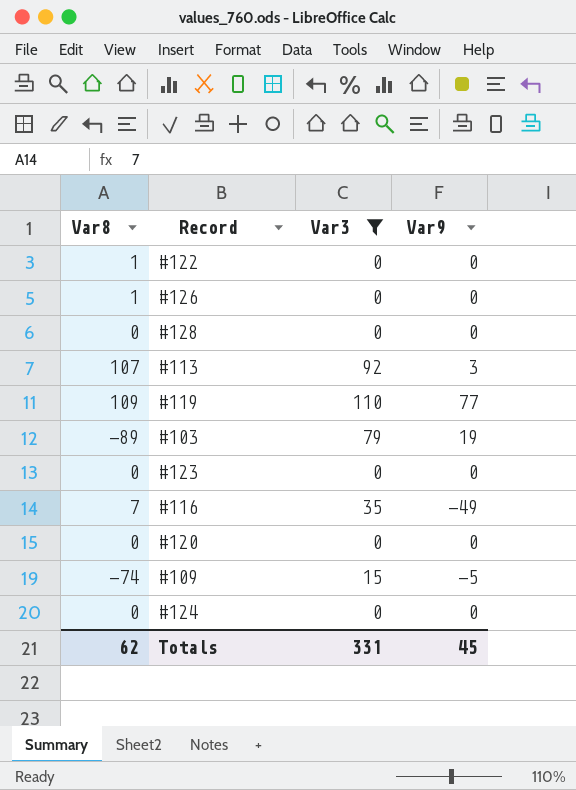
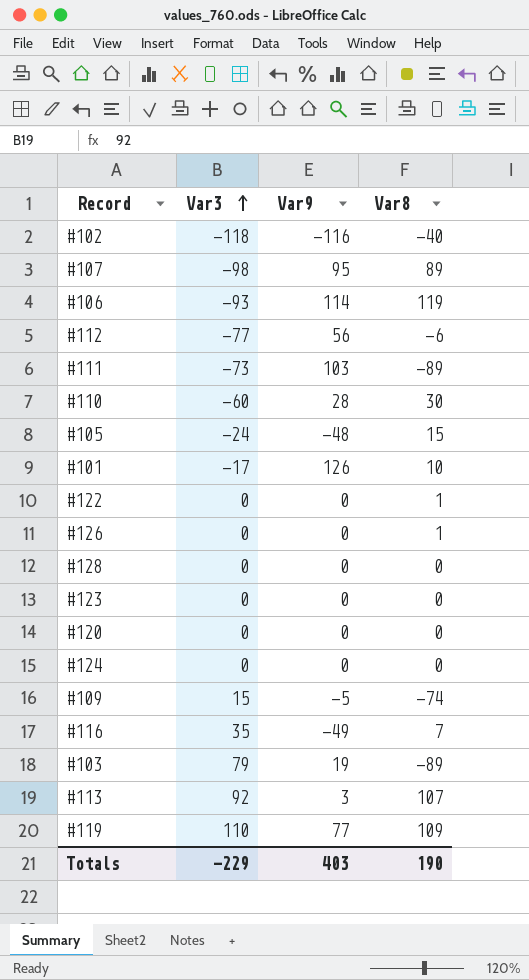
filter: Var3 >= 0 -> none
row order: none -> Var3 ascending
column Var8 | position: 1 -> 4
Totals | Var3: 331 -> -229
Totals | Var9: 45 -> 403
Totals | Var8: 62 -> 190

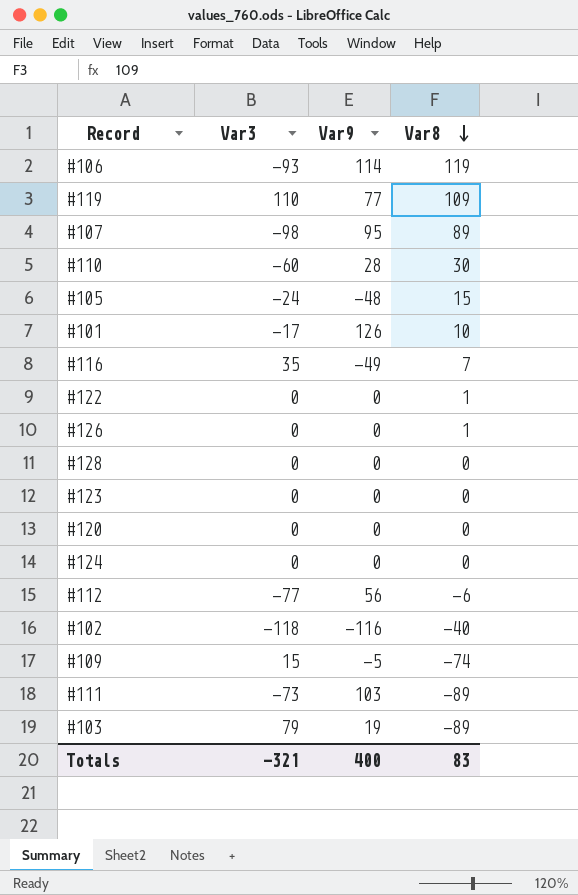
row order: Var3 ascending -> Var8 descending
row #113: 92 | 3 | 107 -> none
Totals | Var3: -229 -> -321
Totals | Var9: 403 -> 400
Totals | Var8: 190 -> 83

